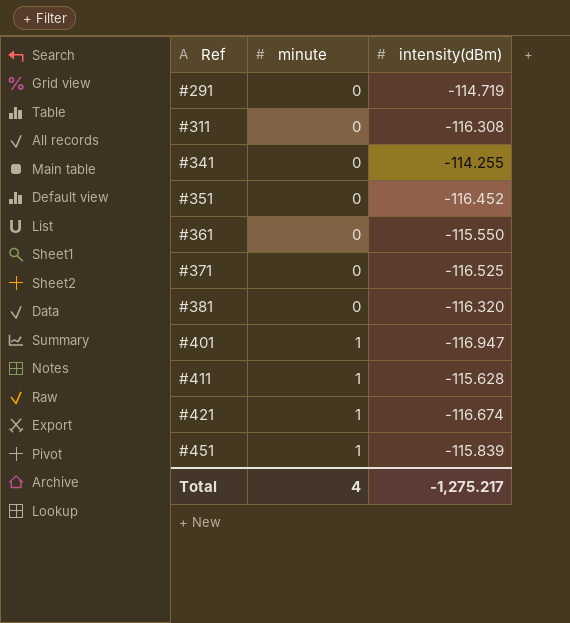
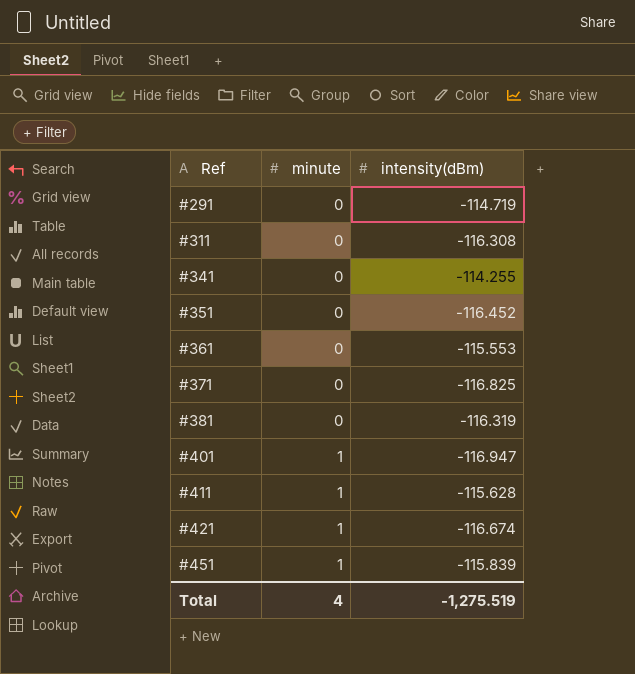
#361 | intensity(dBm): -115.550 -> -115.553
#371 | intensity(dBm): -116.525 -> -116.825
#381 | intensity(dBm): -116.320 -> -116.319
Total | intensity(dBm): -1,275.217 -> -1,275.519

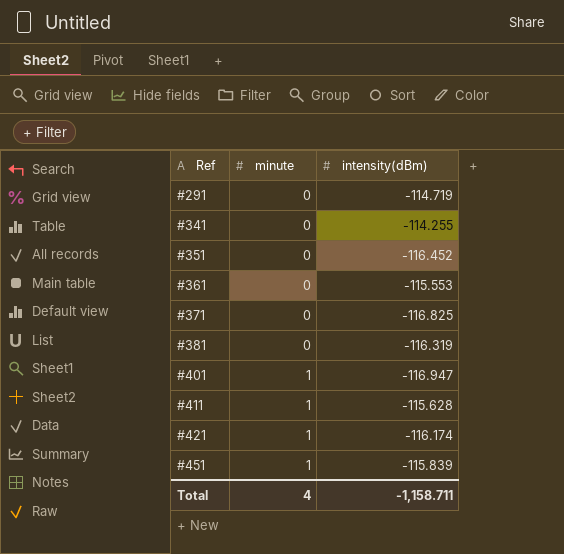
row #311: 0 | -116.308 -> none
#421 | intensity(dBm): -116.674 -> -116.174
Total | intensity(dBm): -1,275.519 -> -1,158.711

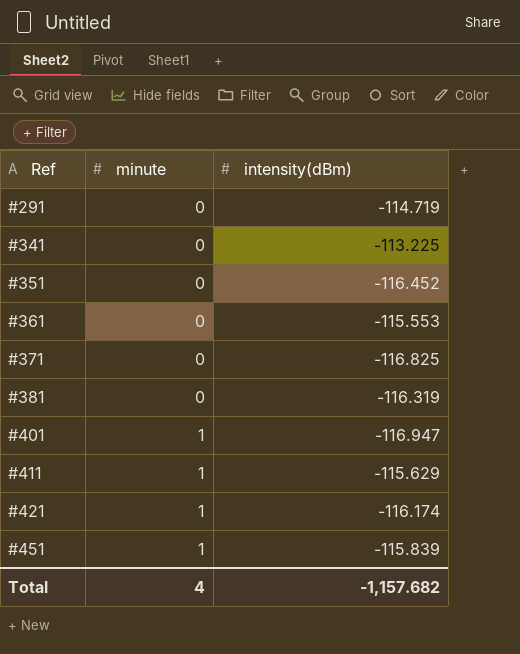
#341 | intensity(dBm): -114.255 -> -113.225
#411 | intensity(dBm): -115.628 -> -115.629
Total | intensity(dBm): -1,158.711 -> -1,157.682

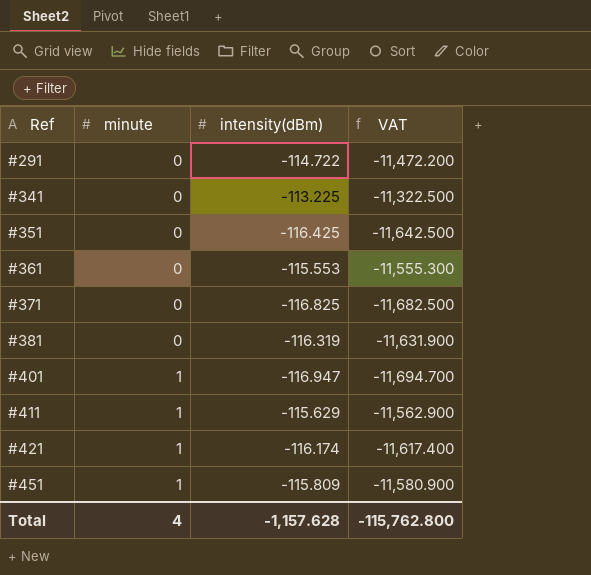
column VAT | formula: none -> [intensity(dBm)] * 100
#291 | intensity(dBm): -114.719 -> -114.722
#351 | intensity(dBm): -116.452 -> -116.425
#451 | intensity(dBm): -115.839 -> -115.809
Total | intensity(dBm): -1,157.682 -> -1,157.628

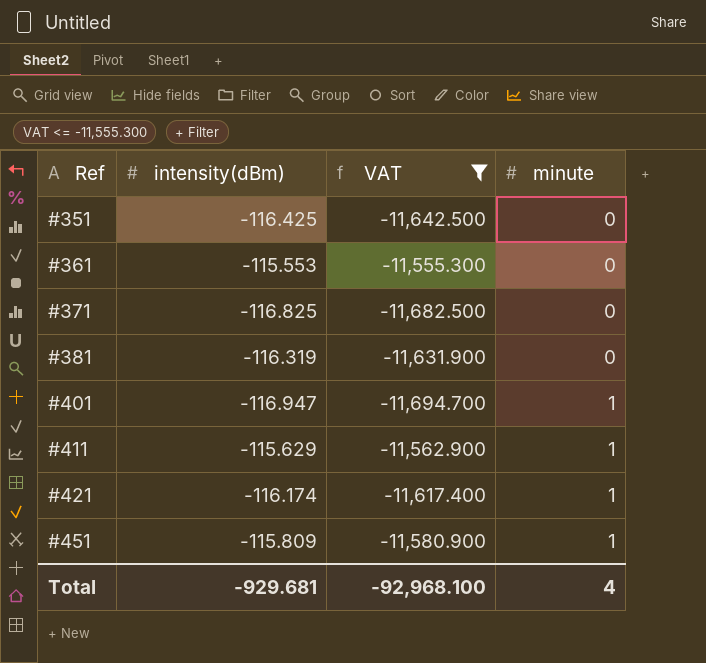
filter: none -> VAT <= -11,555.300
column minute | position: 2 -> 4
Total | intensity(dBm): -1,157.628 -> -929.681
Total | VAT: -115,762.800 -> -92,968.100

